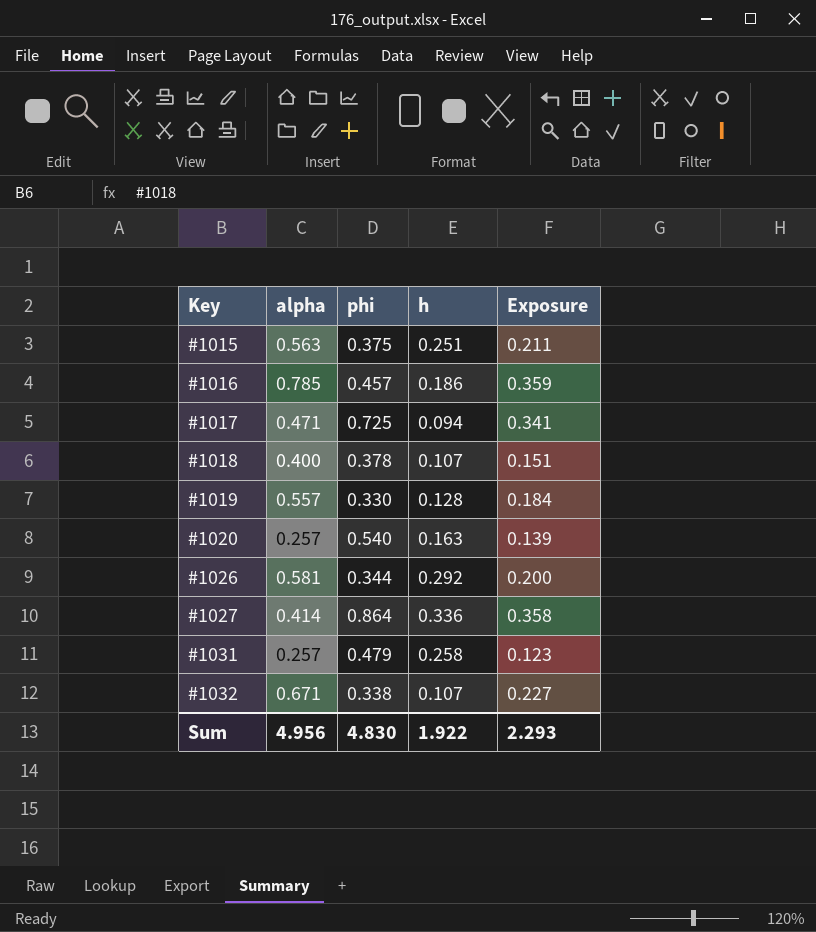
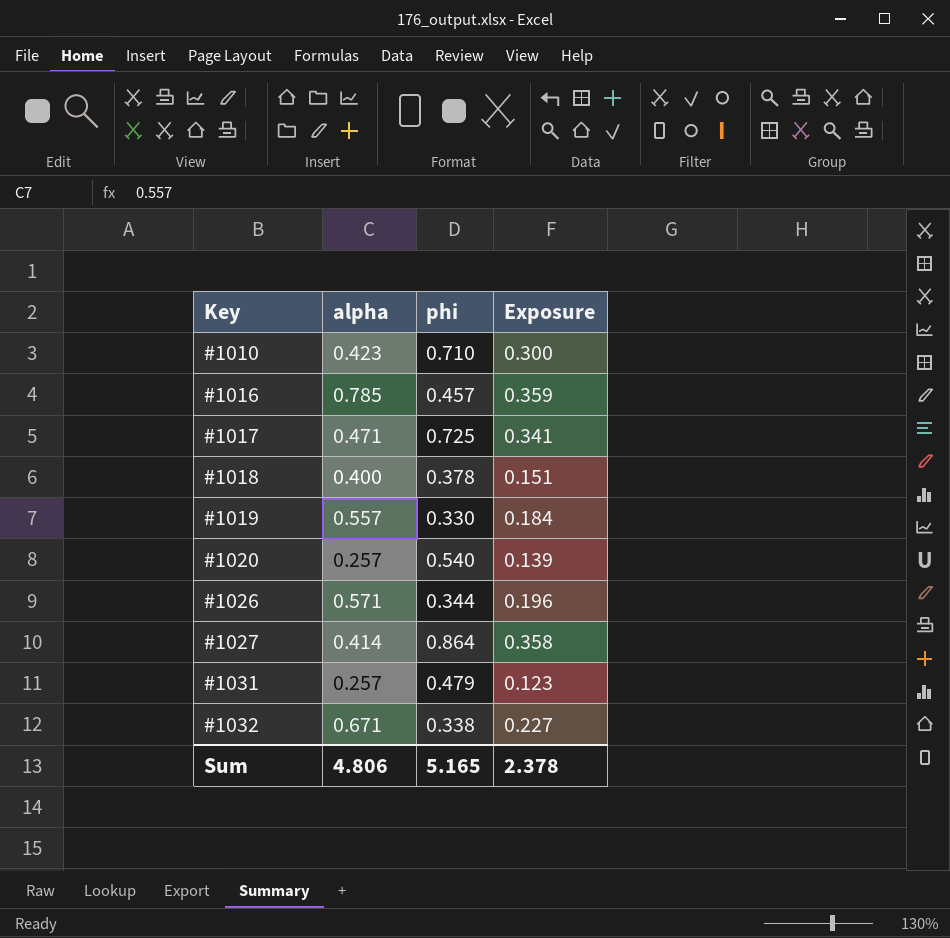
column h | position: 4 -> none
row #1015: 0.563 | 0.375 | 0.251 | 0.211 -> none
row #1010: none -> 0.423 | 0.710 | 0.300
#1026 | alpha: 0.581 -> 0.571
#1026 | Exposure: 0.200 -> 0.196
Sum | alpha: 4.956 -> 4.806
Sum | phi: 4.830 -> 5.165
Sum | Exposure: 2.293 -> 2.378

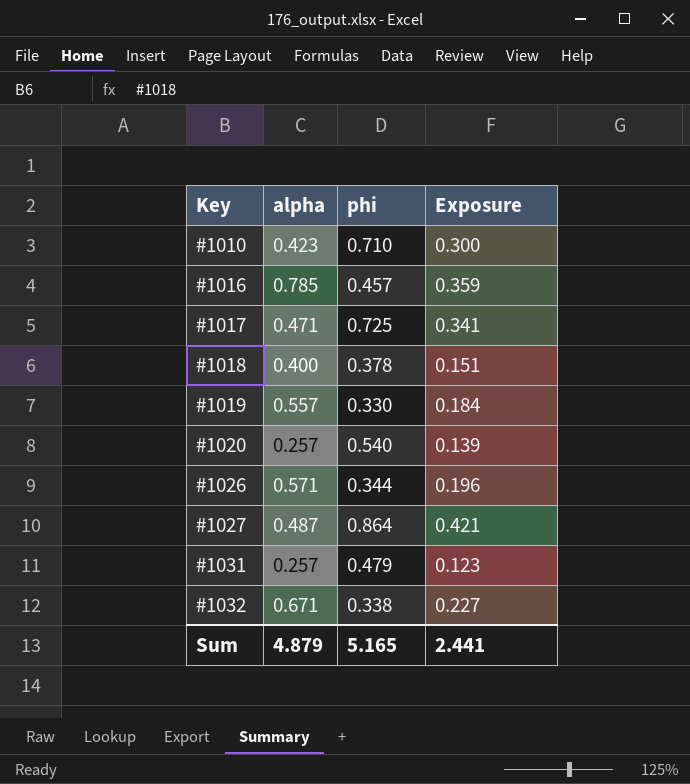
#1027 | alpha: 0.414 -> 0.487
#1027 | Exposure: 0.358 -> 0.421
Sum | alpha: 4.806 -> 4.879
Sum | Exposure: 2.378 -> 2.441

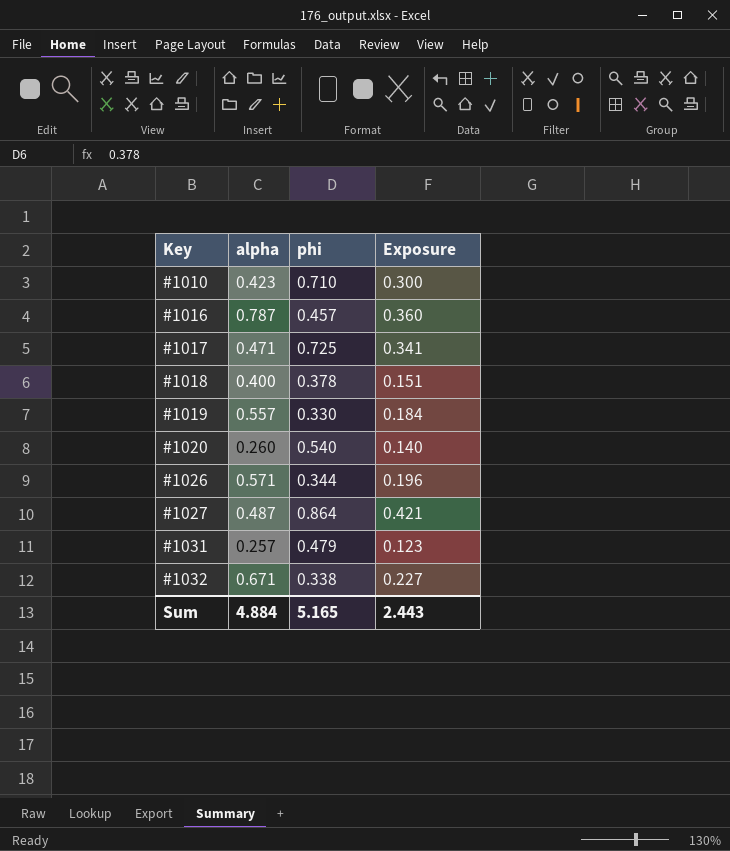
#1016 | alpha: 0.785 -> 0.787
#1016 | Exposure: 0.359 -> 0.360
#1020 | alpha: 0.257 -> 0.260
#1020 | Exposure: 0.139 -> 0.140
Sum | alpha: 4.879 -> 4.884
Sum | Exposure: 2.441 -> 2.443

